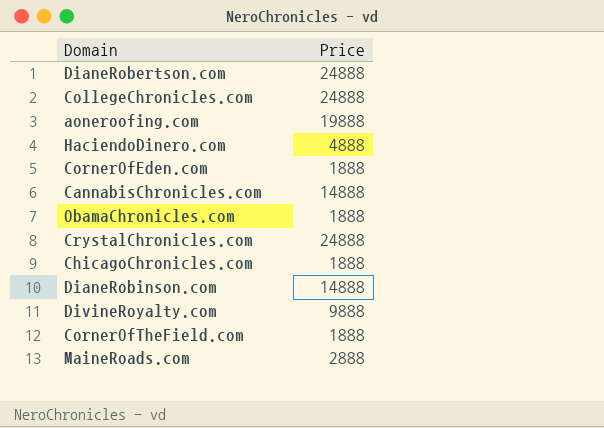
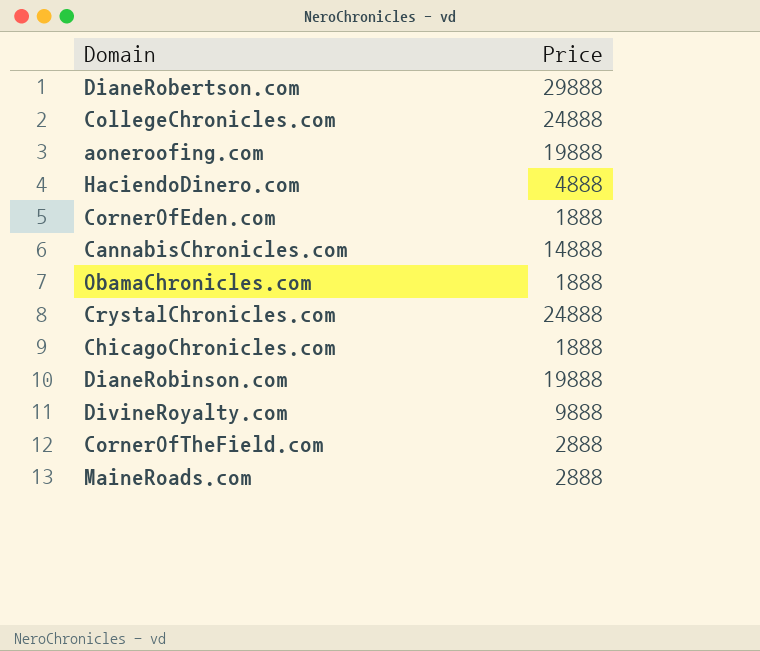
DianeRobertson.com | Price: 24888 -> 29888
DianeRobinson.com | Price: 14888 -> 19888
CornerOfTheField.com | Price: 1888 -> 2888

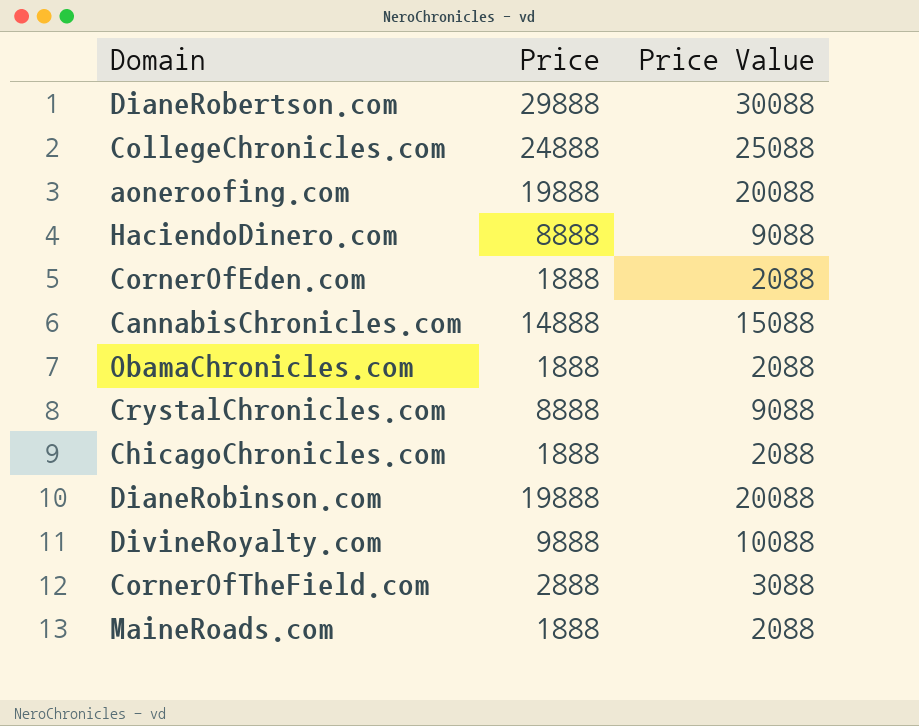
column Price Value | formula: none -> [Price] + 200
HaciendoDinero.com | Price: 4888 -> 8888
CrystalChronicles.com | Price: 24888 -> 8888
MaineRoads.com | Price: 2888 -> 1888

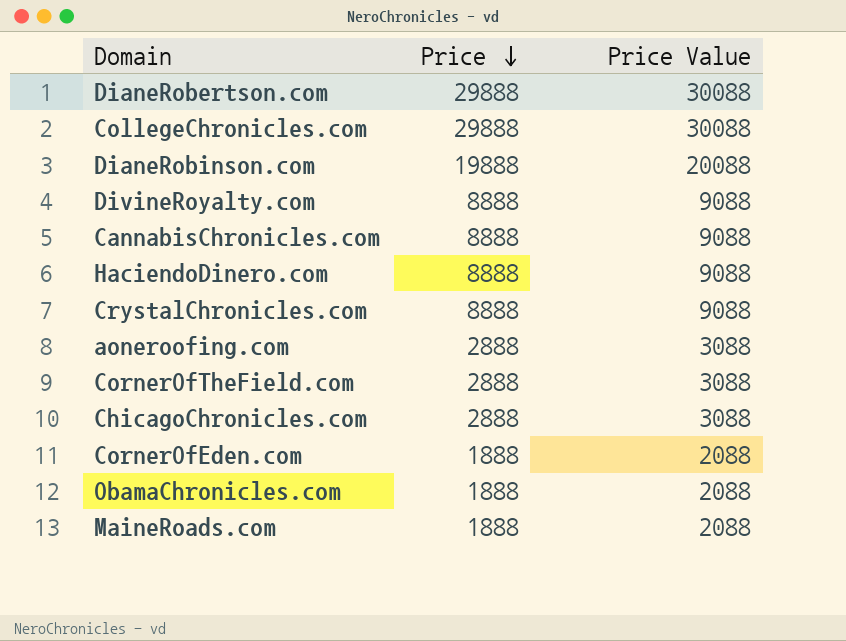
row order: none -> Price descending
CollegeChronicles.com | Price: 24888 -> 29888
CollegeChronicles.com | Price Value: 25088 -> 30088
DivineRoyalty.com | Price: 9888 -> 8888
DivineRoyalty.com | Price Value: 10088 -> 9088
CannabisChronicles.com | Price: 14888 -> 8888
CannabisChronicles.com | Price Value: 15088 -> 9088
aoneroofing.com | Price: 19888 -> 2888
aoneroofing.com | Price Value: 20088 -> 3088
ChicagoChronicles.com | Price: 1888 -> 2888
ChicagoChronicles.com | Price Value: 2088 -> 3088

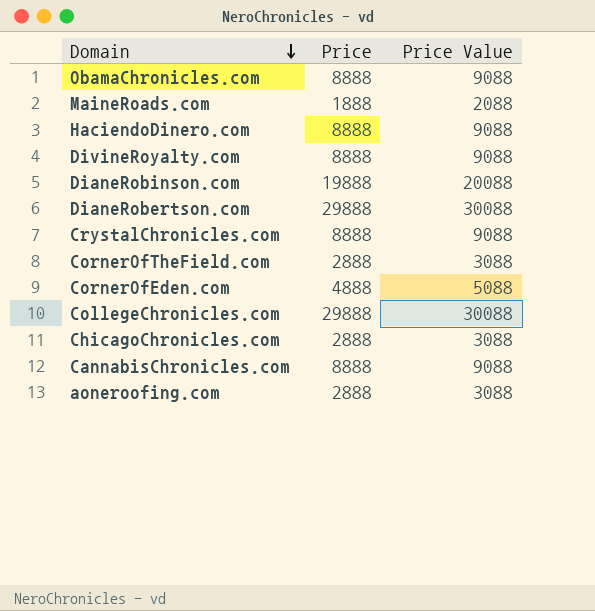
row order: Price descending -> Domain descending
ObamaChronicles.com | Price: 1888 -> 8888
ObamaChronicles.com | Price Value: 2088 -> 9088
CornerOfEden.com | Price: 1888 -> 4888
CornerOfEden.com | Price Value: 2088 -> 5088

